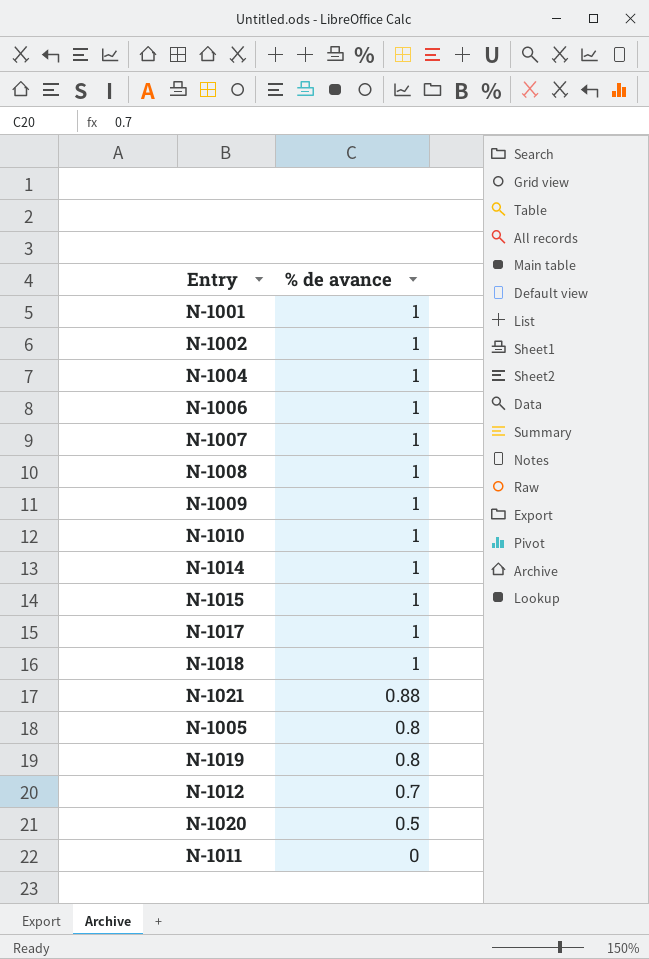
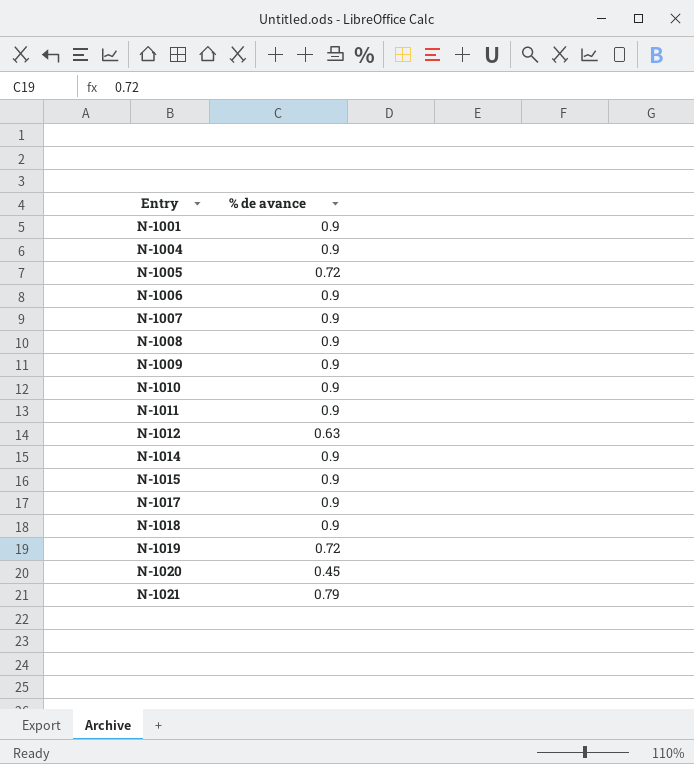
row order: % de avance descending -> Entry ascending
row N-1002: 1 -> none
N-1001 | % de avance: 1 -> 0.9
N-1004 | % de avance: 1 -> 0.9
N-1005 | % de avance: 0.8 -> 0.72
N-1006 | % de avance: 1 -> 0.9
N-1007 | % de avance: 1 -> 0.9
N-1008 | % de avance: 1 -> 0.9
N-1009 | % de avance: 1 -> 0.9
N-1010 | % de avance: 1 -> 0.9
N-1011 | % de avance: 0 -> 0.9
N-1012 | % de avance: 0.7 -> 0.63
N-1014 | % de avance: 1 -> 0.9
N-1015 | % de avance: 1 -> 0.9
N-1017 | % de avance: 1 -> 0.9
N-1018 | % de avance: 1 -> 0.9
N-1019 | % de avance: 0.8 -> 0.72
N-1020 | % de avance: 0.5 -> 0.45
N-1021 | % de avance: 0.88 -> 0.79

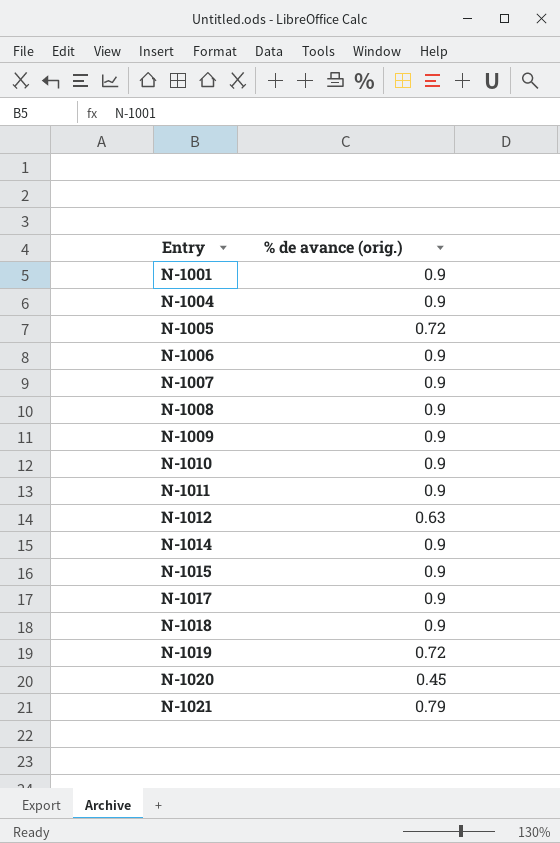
column name: % de avance -> % de avance (orig.)

